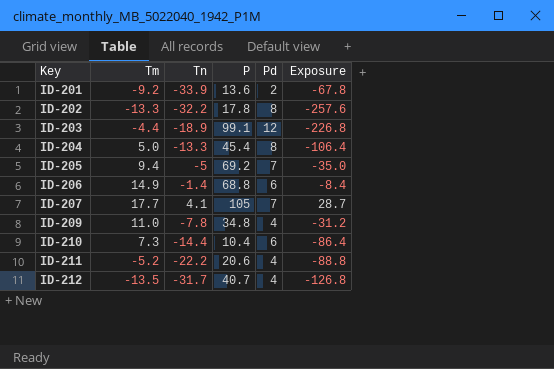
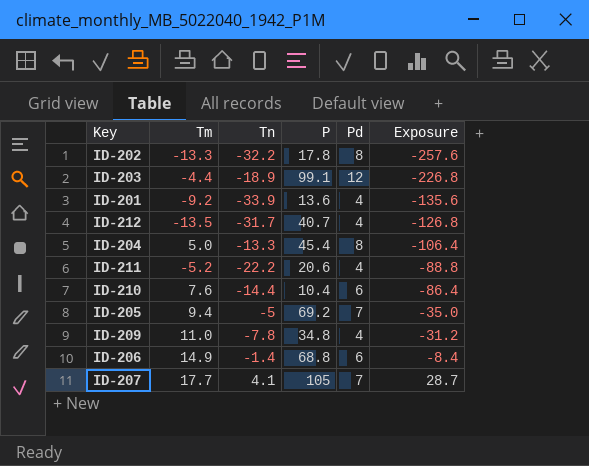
row order: Key ascending -> Exposure ascending
ID-201 | Pd: 2 -> 4
ID-201 | Exposure: -67.8 -> -135.6
ID-210 | Tm: 7.3 -> 7.6

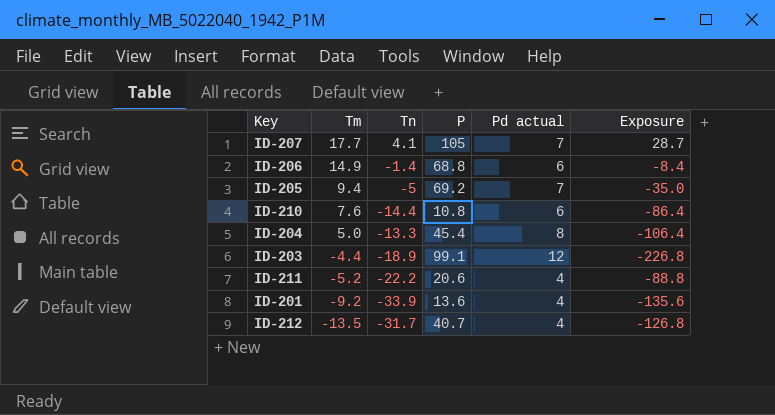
row order: Exposure ascending -> Tm descending
column name: Pd -> Pd actual
row ID-202: -13.3 | -32.2 | 17.8 | 8 | -257.6 -> none
row ID-209: 11.0 | -7.8 | 34.8 | 4 | -31.2 -> none
ID-210 | P: 10.4 -> 10.8

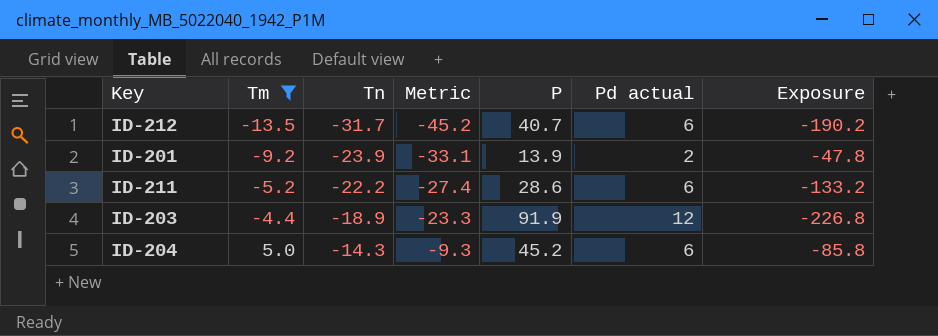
filter: none -> Tm <= 5.0
row order: Tm descending -> Tm ascending
column Metric | formula: none -> [Tm] + [Tn]
ID-212 | Pd actual: 4 -> 6
ID-212 | Exposure: -126.8 -> -190.2
ID-201 | Tn: -33.9 -> -23.9
ID-201 | P: 13.6 -> 13.9
ID-201 | Pd actual: 4 -> 2
ID-201 | Exposure: -135.6 -> -47.8
ID-211 | P: 20.6 -> 28.6
ID-211 | Pd actual: 4 -> 6
ID-211 | Exposure: -88.8 -> -133.2
ID-203 | P: 99.1 -> 91.9
ID-204 | Tn: -13.3 -> -14.3
ID-204 | P: 45.4 -> 45.2
ID-204 | Pd actual: 8 -> 6
ID-204 | Exposure: -106.4 -> -85.8

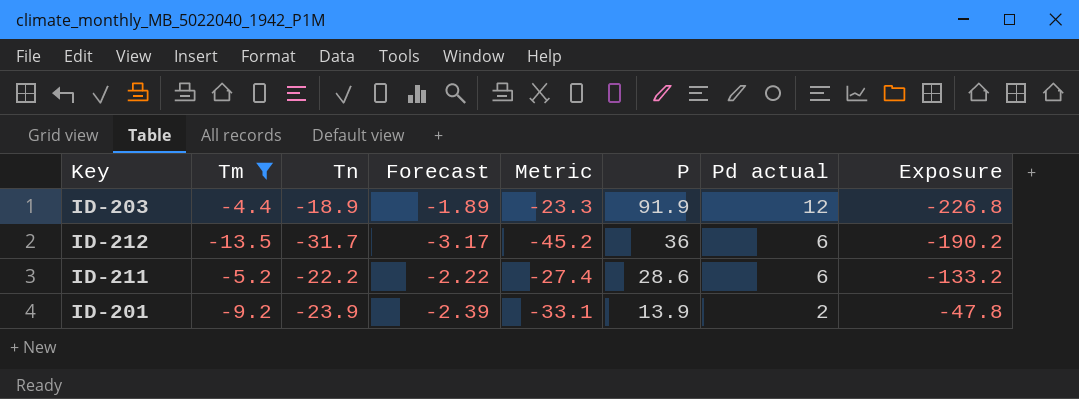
row order: Tm ascending -> P descending
column Forecast | formula: none -> [Tn] * 0.1
row ID-204: 5.0 | -14.3 | -9.3 | 45.2 | 6 | -85.8 -> none
ID-212 | P: 40.7 -> 36

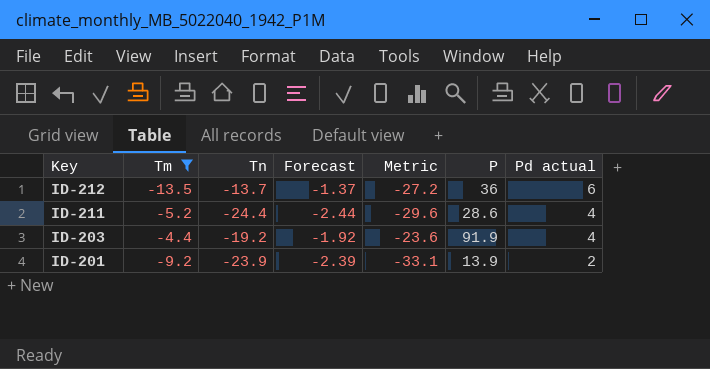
row order: P descending -> Key descending
column Exposure | formula: [Tn] * [Pd actual] -> none
ID-212 | Tn: -31.7 -> -13.7
ID-212 | Forecast: -3.17 -> -1.37
ID-212 | Metric: -45.2 -> -27.2
ID-211 | Tn: -22.2 -> -24.4
ID-211 | Forecast: -2.22 -> -2.44
ID-211 | Metric: -27.4 -> -29.6
ID-211 | Pd actual: 6 -> 4
ID-203 | Tn: -18.9 -> -19.2
ID-203 | Forecast: -1.89 -> -1.92
ID-203 | Metric: -23.3 -> -23.6
ID-203 | Pd actual: 12 -> 4

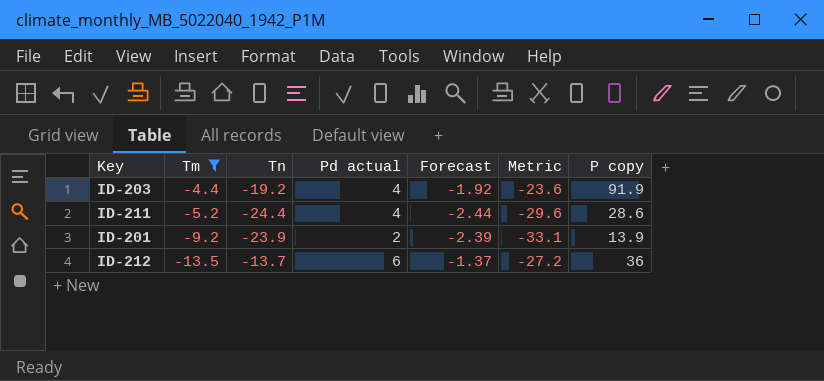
row order: Key descending -> Tm descending
column Pd actual | position: 7 -> 4
column name: P -> P copy

